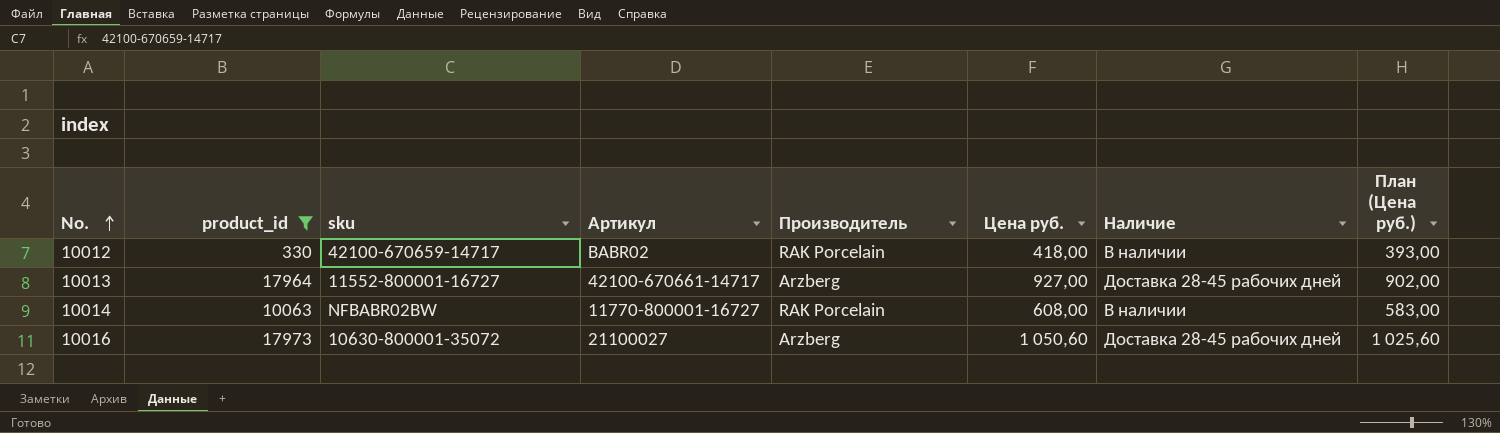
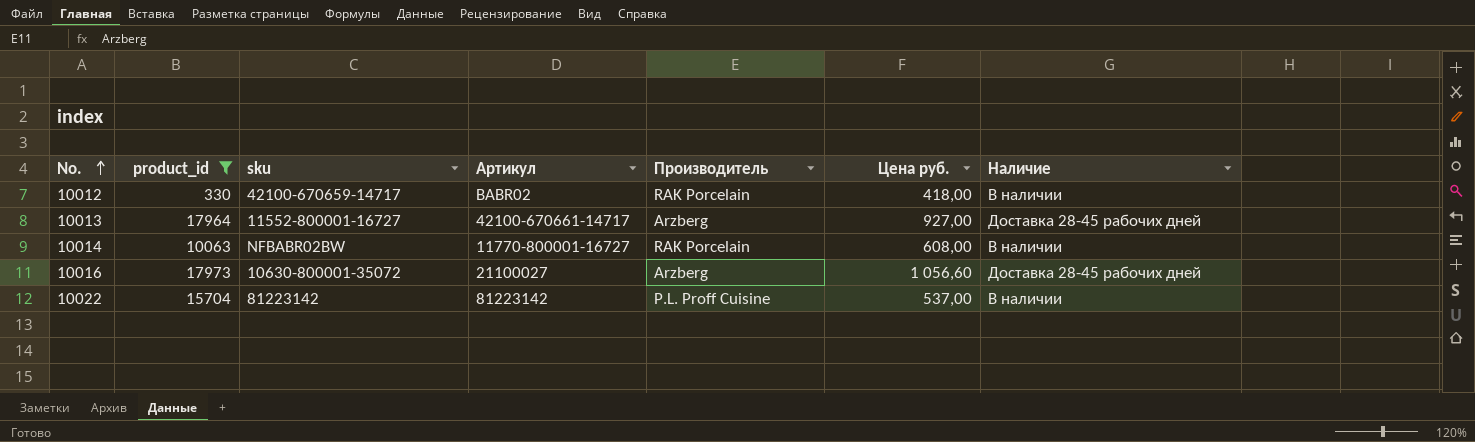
column План (Цена руб.) | formula: [Цена руб.] - 25 -> none
10016 | Цена руб.: 1 050,60 -> 1 056,60
row 10022: none -> 15704 | 81223142 | 81223142 | P.L. Proff Cuisine | 537,00 | В наличии

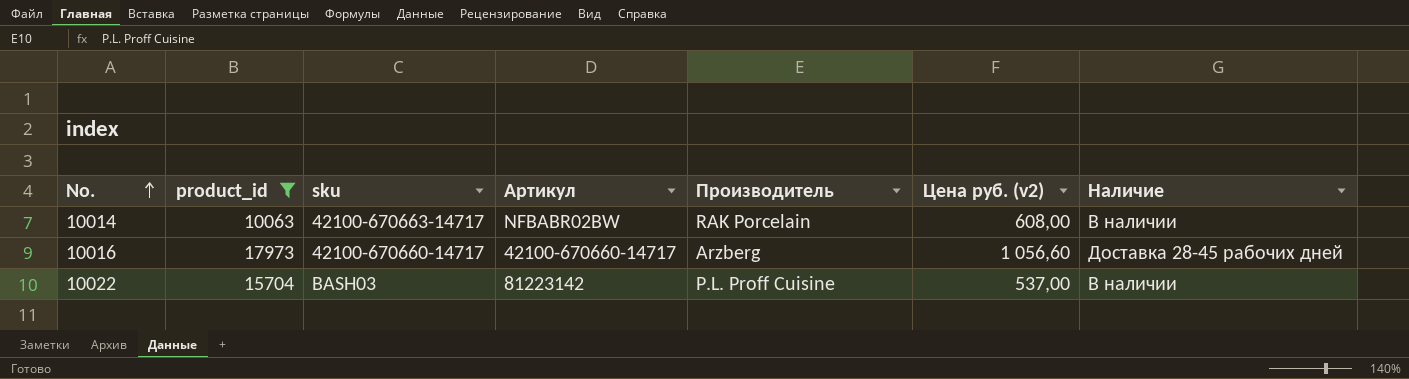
column name: Цена руб. -> Цена руб. (v2)
row 10012: 330 | 42100-670659-14717 | BABR02 | RAK Porcelain | 418,00 | В наличии -> none
row 10013: 17964 | 11552-800001-16727 | 42100-670661-14717 | Arzberg | 927,00 | Доставка 28-45 рабочих дней -> none
10014 | sku: NFBABR02BW -> 42100-670663-14717
10014 | Артикул: 11770-800001-16727 -> NFBABR02BW
10016 | sku: 10630-800001-35072 -> 42100-670660-14717
10016 | Артикул: 21100027 -> 42100-670660-14717
10022 | sku: 81223142 -> BASH03

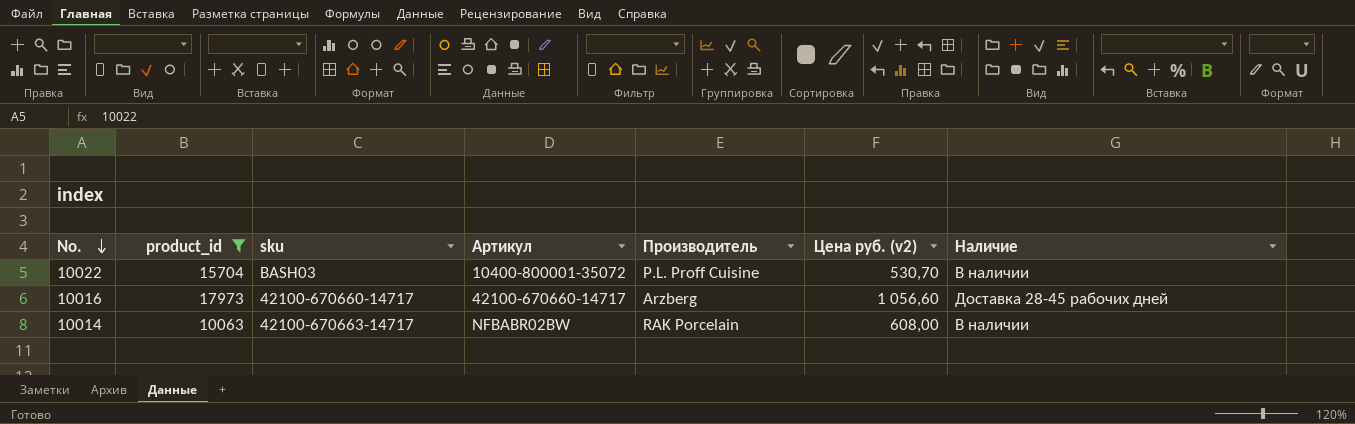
row order: No. ascending -> No. descending
10022 | Артикул: 81223142 -> 10400-800001-35072
10022 | Цена руб. (v2): 537,00 -> 530,70

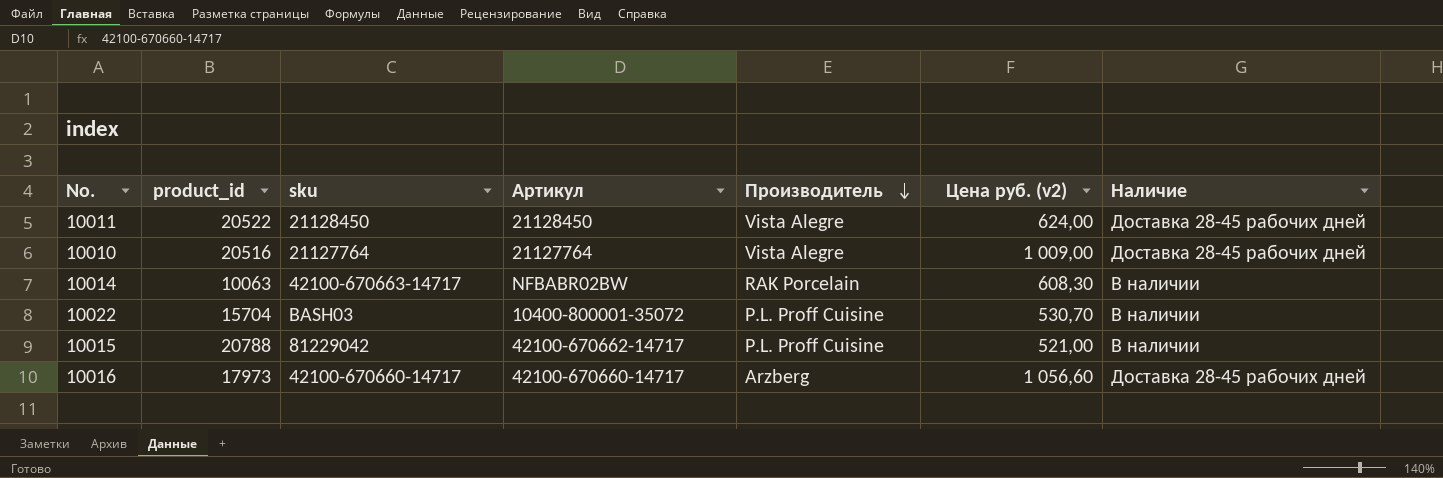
filter: product_id <= 17973 -> none
row order: No. descending -> Производитель descending
10014 | Цена руб. (v2): 608,00 -> 608,30

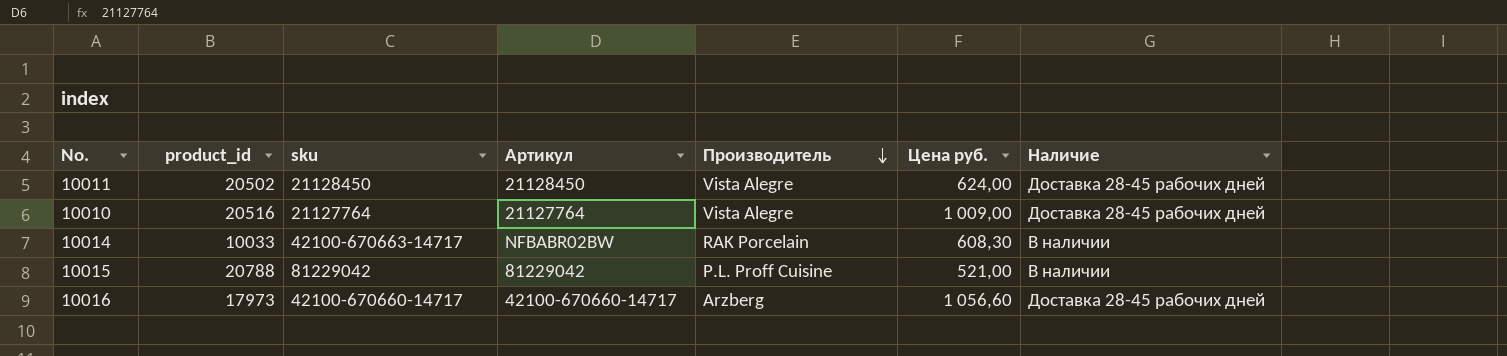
column name: Цена руб. (v2) -> Цена руб.
row 10022: 15704 | BASH03 | 10400-800001-35072 | P.L. Proff Cuisine | 530,70 | В наличии -> none
10011 | product_id: 20522 -> 20502
10014 | product_id: 10063 -> 10033
10015 | Артикул: 42100-670662-14717 -> 81229042

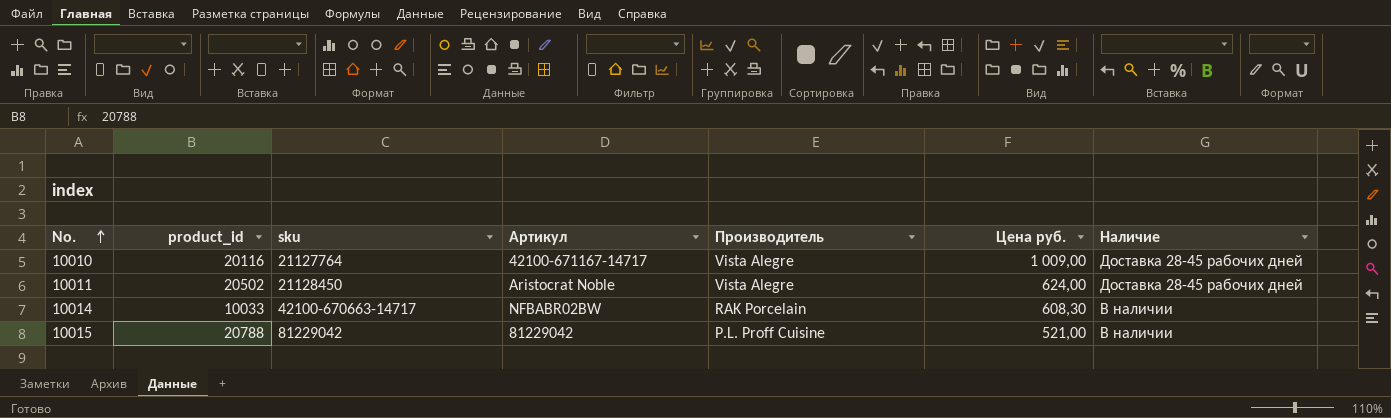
row order: Производитель descending -> No. ascending
row 10016: 17973 | 42100-670660-14717 | 42100-670660-14717 | Arzberg | 1 056,60 | Доставка 28-45 рабочих дней -> none
10010 | product_id: 20516 -> 20116
10010 | Артикул: 21127764 -> 42100-671167-14717
10011 | Артикул: 21128450 -> Aristocrat Noble

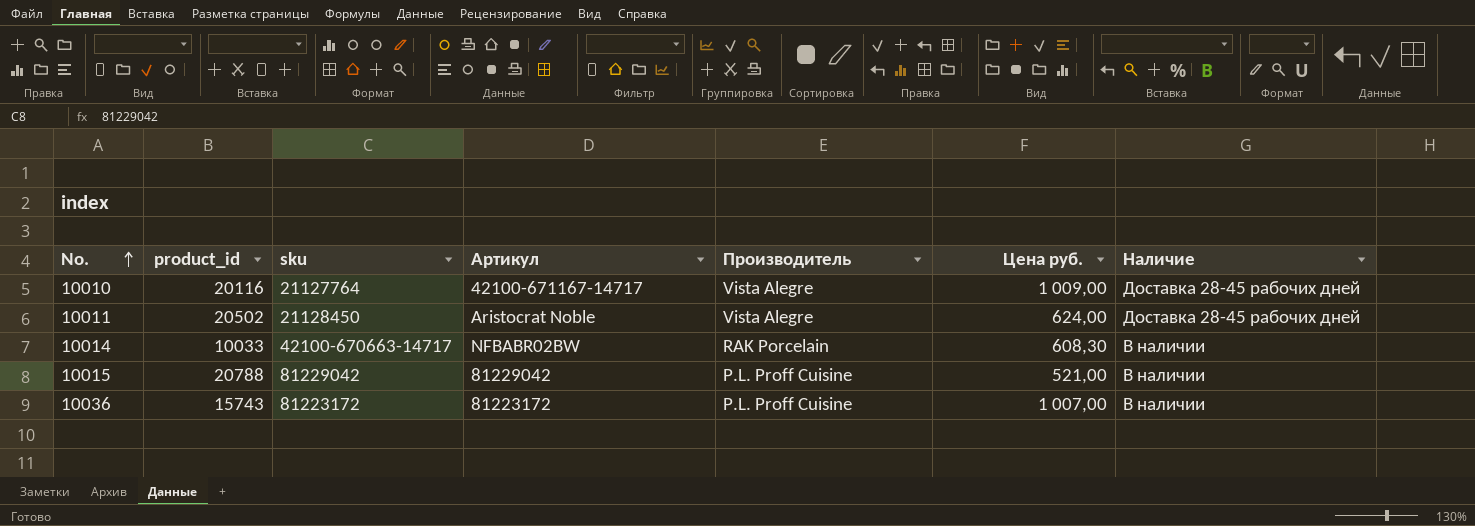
row 10036: none -> 15743 | 81223172 | 81223172 | P.L. Proff Cuisine | 1 007,00 | В наличии

